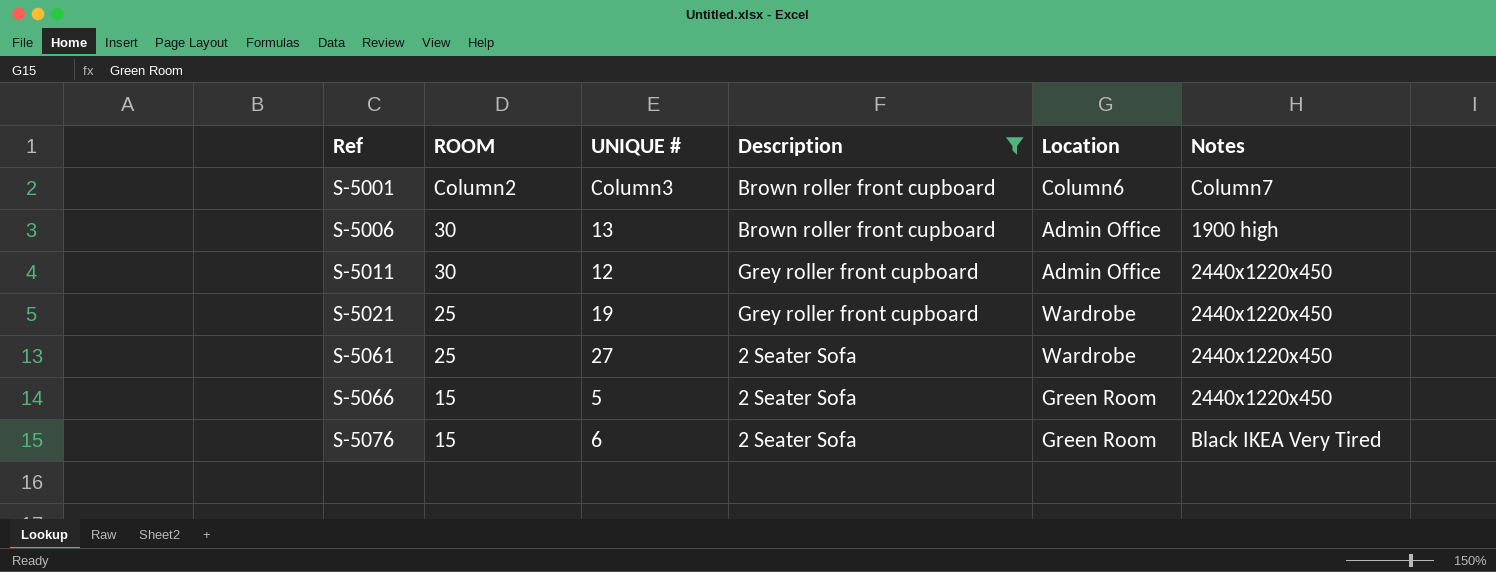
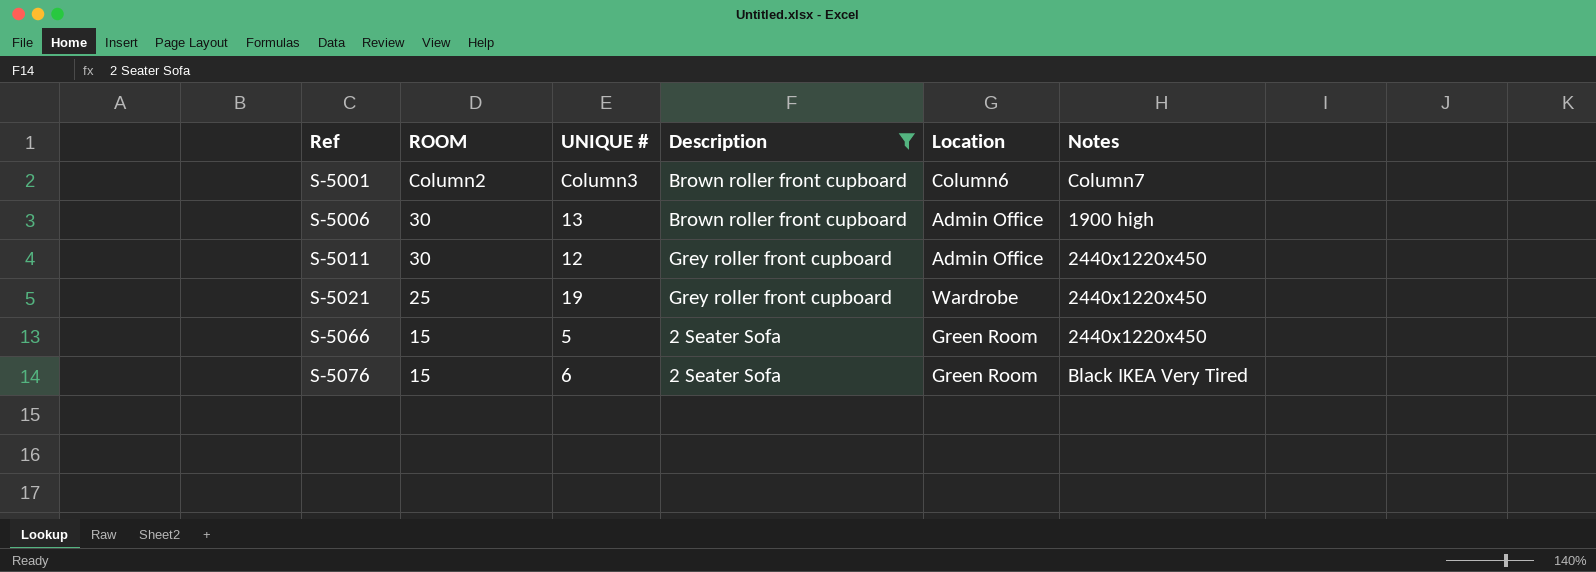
row S-5061: 25 | 27 | 2 Seater Sofa | Wardrobe | 2440x1220x450 -> none

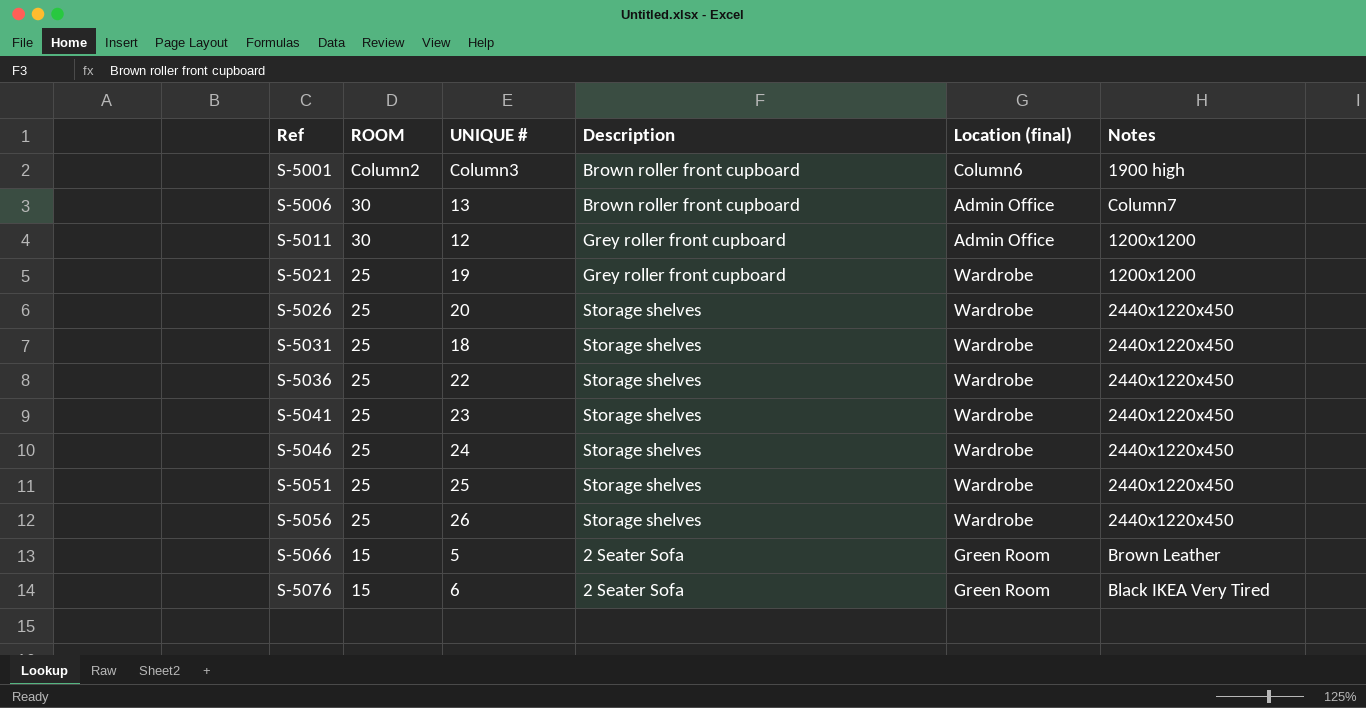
filter: Description != Storage shelves -> none
column name: Location -> Location (final)
S-5001 | Notes: Column7 -> 1900 high
S-5006 | Notes: 1900 high -> Column7
S-5011 | Notes: 2440x1220x450 -> 1200x1200
S-5021 | Notes: 2440x1220x450 -> 1200x1200
S-5066 | Notes: 2440x1220x450 -> Brown Leather

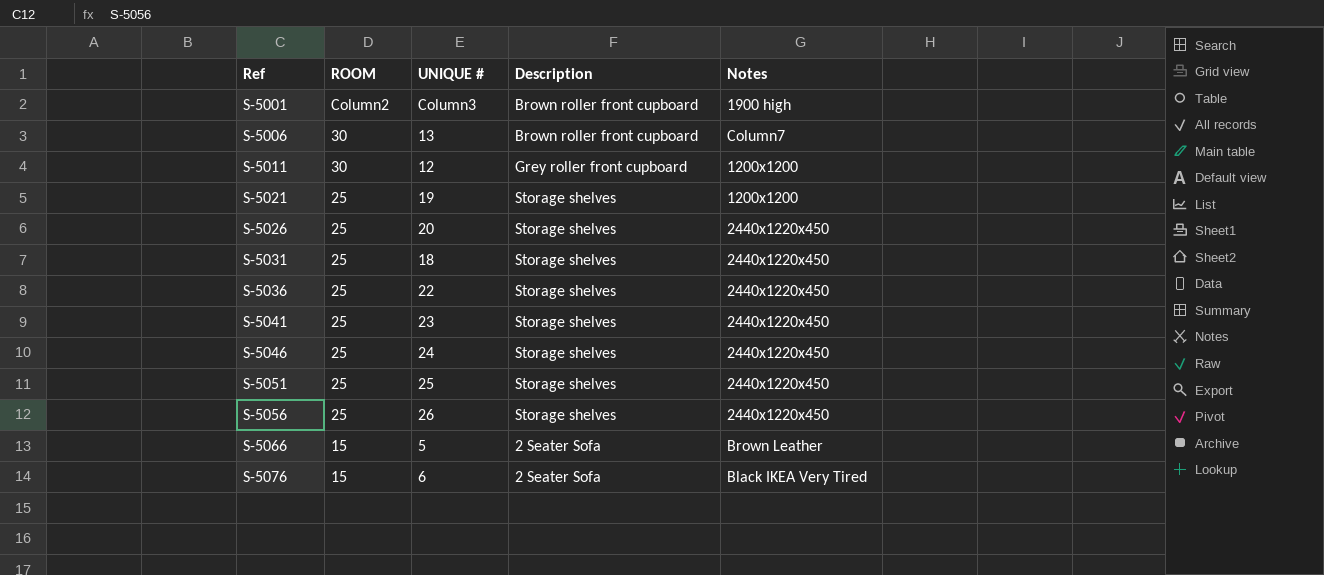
column Location (final) | position: 5 -> none
S-5021 | Description: Grey roller front cupboard -> Storage shelves

